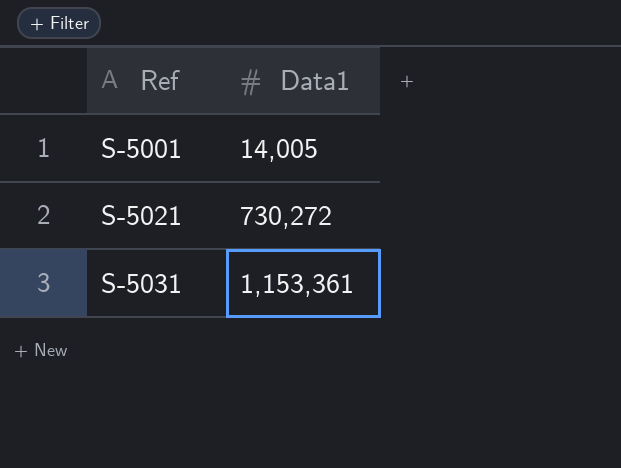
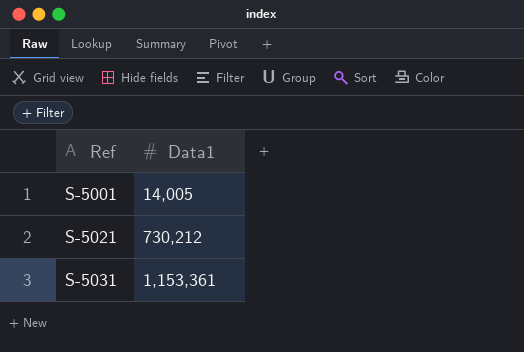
S-5021 | Data1: 730,272 -> 730,212

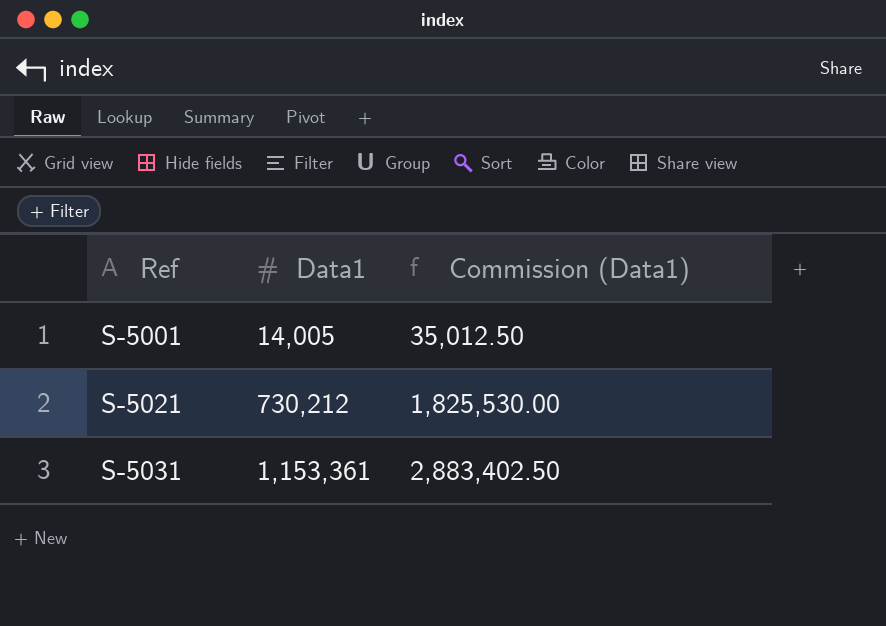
column Commission (Data1) | formula: none -> [Data1] * 2.5

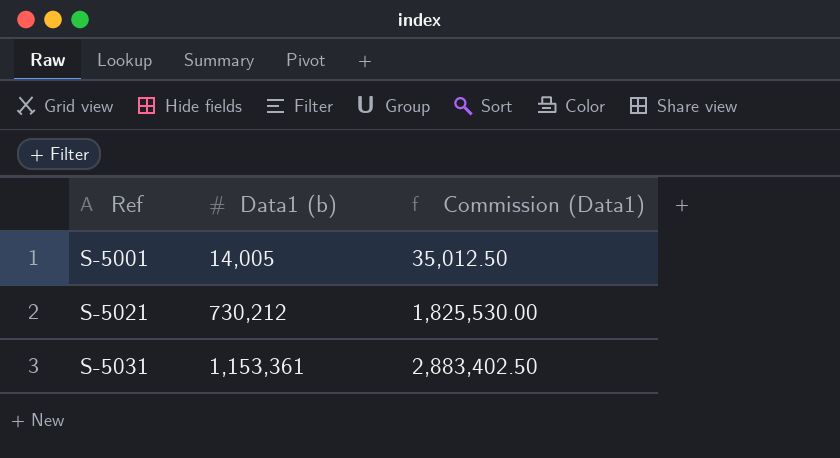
column name: Data1 -> Data1 (b)

